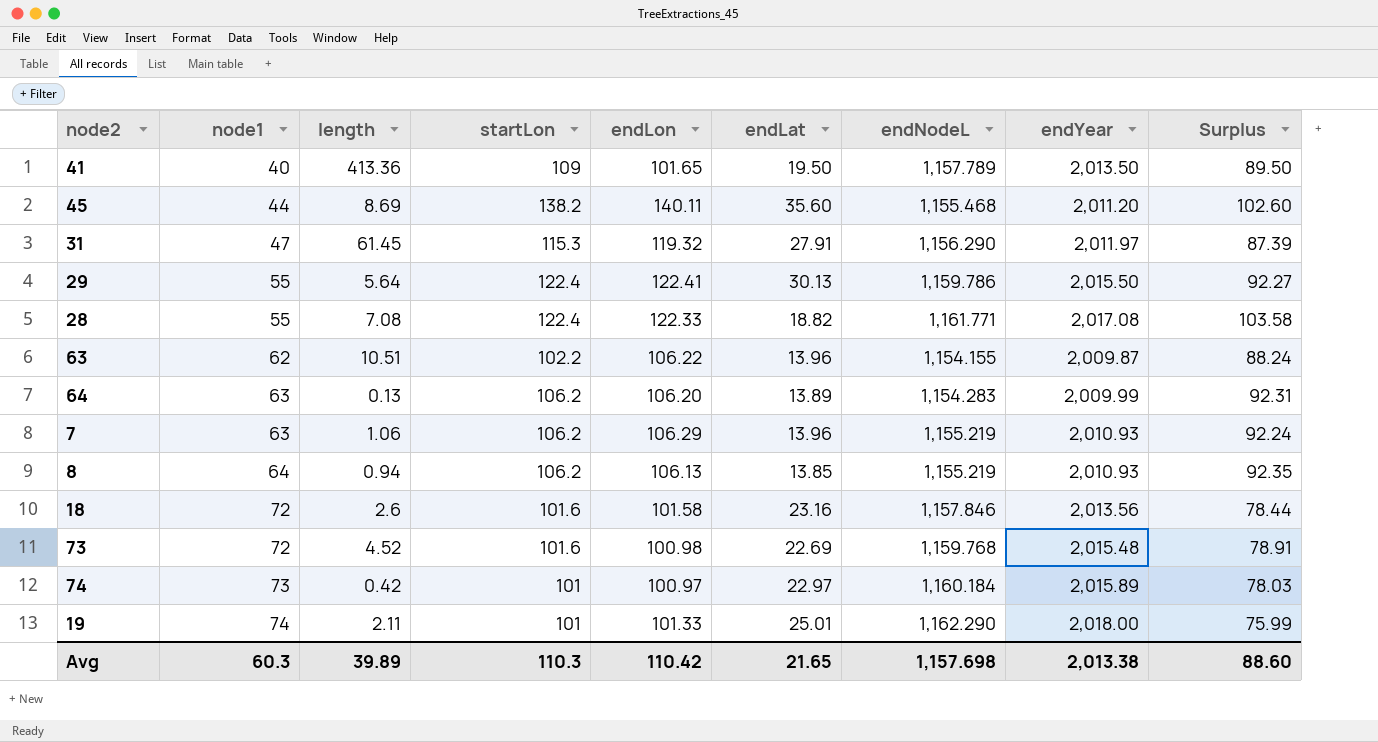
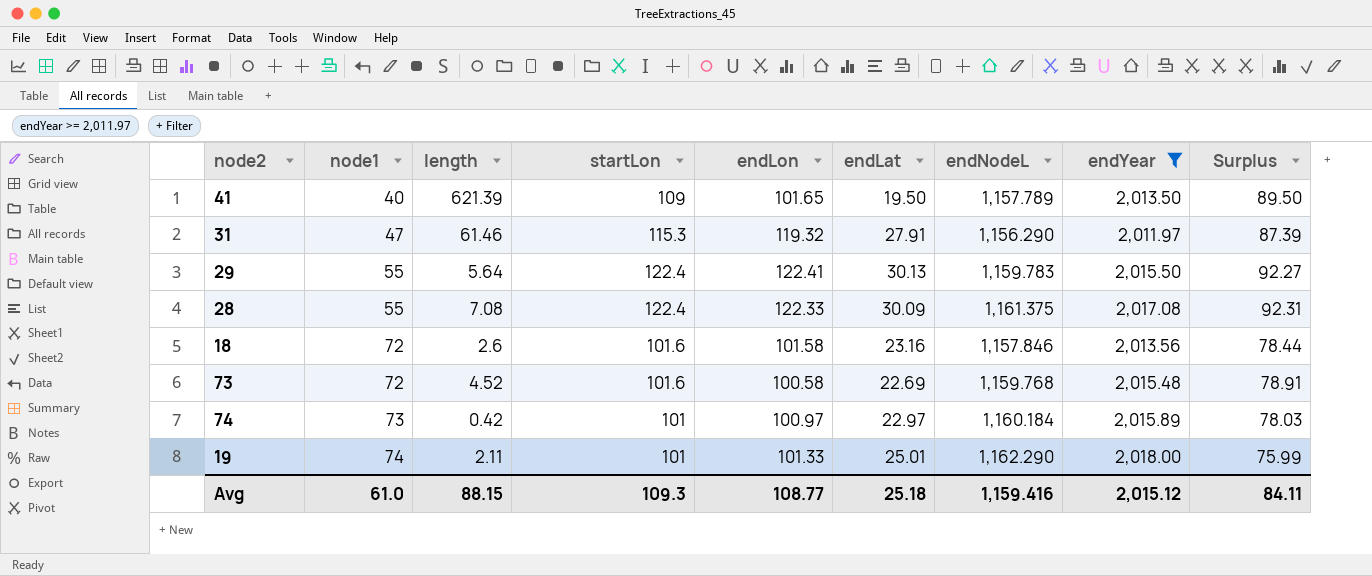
filter: none -> endYear >= 2,011.97
41 | length: 413.36 -> 621.39
31 | length: 61.45 -> 61.46
29 | endNodeL: 1,159.786 -> 1,159.783
28 | endLat: 18.82 -> 30.09
28 | endNodeL: 1,161.771 -> 1,161.375
28 | Surplus: 103.58 -> 92.31
73 | endLon: 100.98 -> 100.58
Avg | node1: 60.3 -> 61.0
Avg | length: 39.89 -> 88.15
Avg | startLon: 110.3 -> 109.3
Avg | endLon: 110.42 -> 108.77
Avg | endLat: 21.65 -> 25.18
Avg | endNodeL: 1,157.698 -> 1,159.416
Avg | endYear: 2,013.38 -> 2,015.12
Avg | Surplus: 88.60 -> 84.11

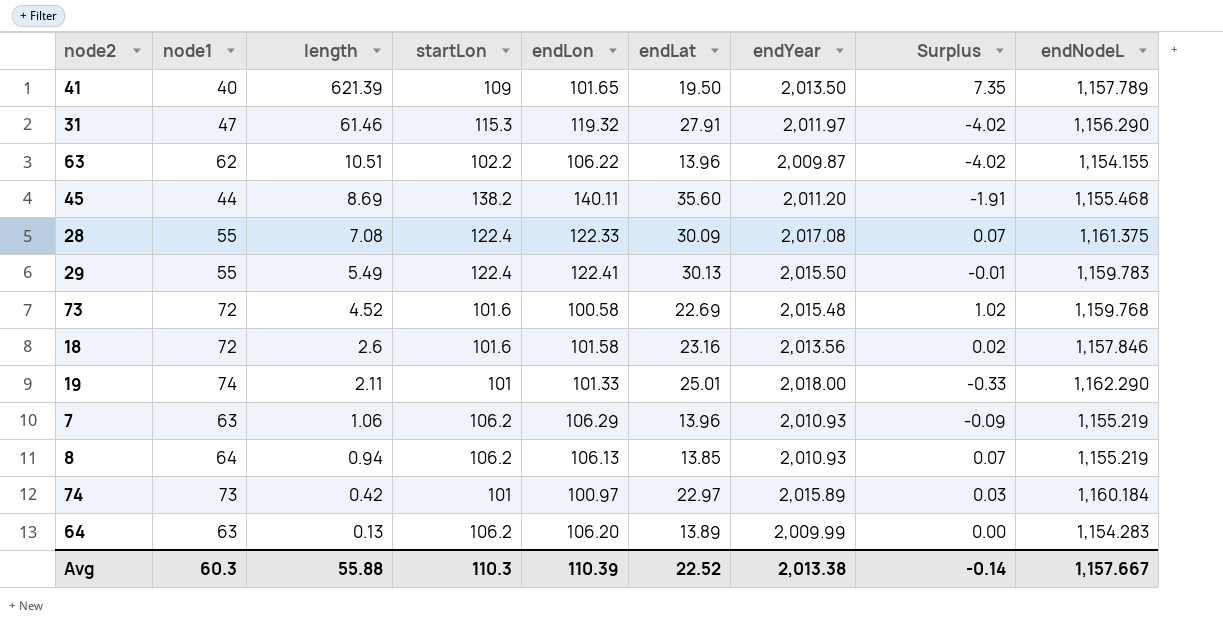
filter: endYear >= 2,011.97 -> none
row order: node1 ascending -> length descending
column Surplus | formula: [startLon] - [endLat] -> [startLon] - [endLon]
column endNodeL | position: 7 -> 9
29 | length: 5.64 -> 5.49
Avg | node1: 61.0 -> 60.3
Avg | length: 88.15 -> 55.88
Avg | startLon: 109.3 -> 110.3
Avg | endLon: 108.77 -> 110.39
Avg | endLat: 25.18 -> 22.52
Avg | endYear: 2,015.12 -> 2,013.38
Avg | Surplus: 84.11 -> -0.14
Avg | endNodeL: 1,159.416 -> 1,157.667

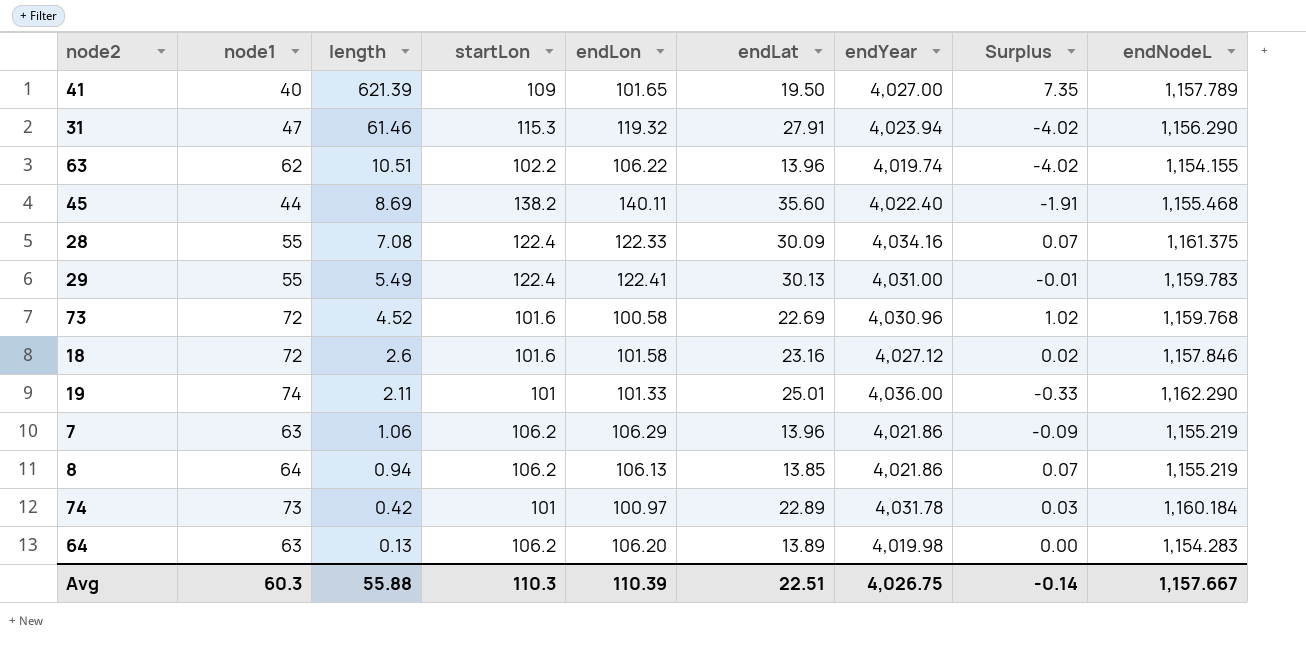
41 | endYear: 2,013.50 -> 4,027.00
31 | endYear: 2,011.97 -> 4,023.94
63 | endYear: 2,009.87 -> 4,019.74
45 | endYear: 2,011.20 -> 4,022.40
28 | endYear: 2,017.08 -> 4,034.16
29 | endYear: 2,015.50 -> 4,031.00
73 | endYear: 2,015.48 -> 4,030.96
18 | endYear: 2,013.56 -> 4,027.12
19 | endYear: 2,018.00 -> 4,036.00
7 | endYear: 2,010.93 -> 4,021.86
8 | endYear: 2,010.93 -> 4,021.86
74 | endLat: 22.97 -> 22.89
74 | endYear: 2,015.89 -> 4,031.78
64 | endYear: 2,009.99 -> 4,019.98
Avg | endLat: 22.52 -> 22.51
Avg | endYear: 2,013.38 -> 4,026.75

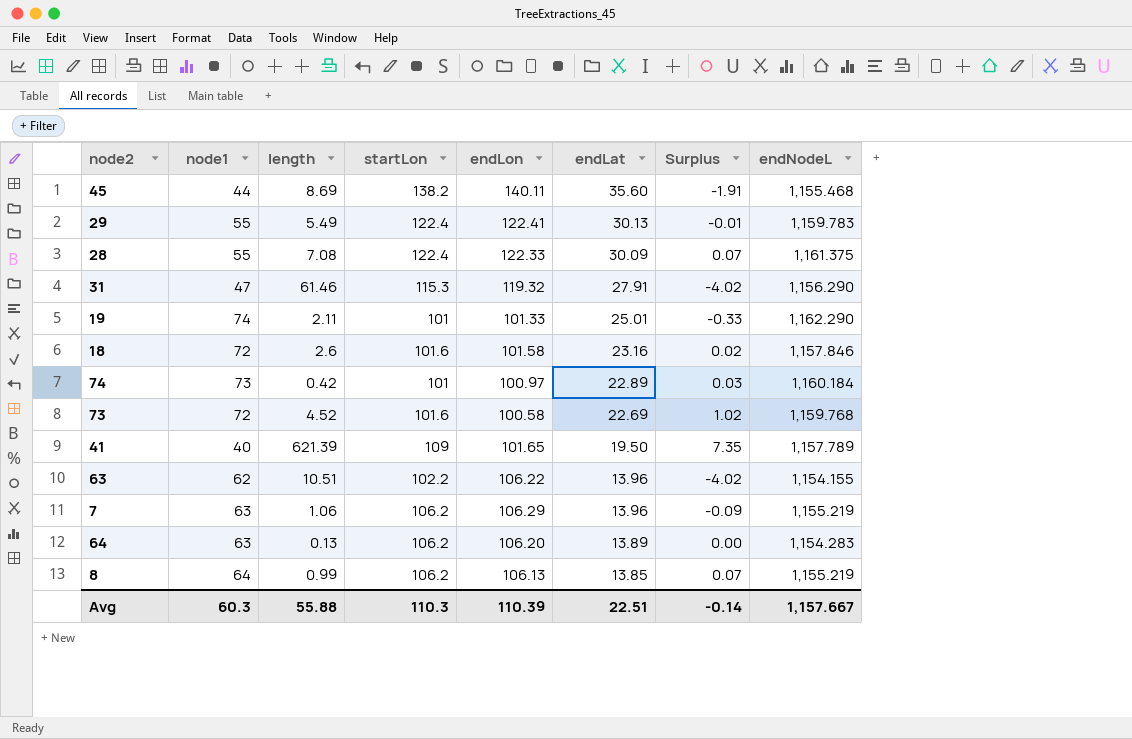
row order: length descending -> endLat descending
column endYear | position: 7 -> none
8 | length: 0.94 -> 0.99

